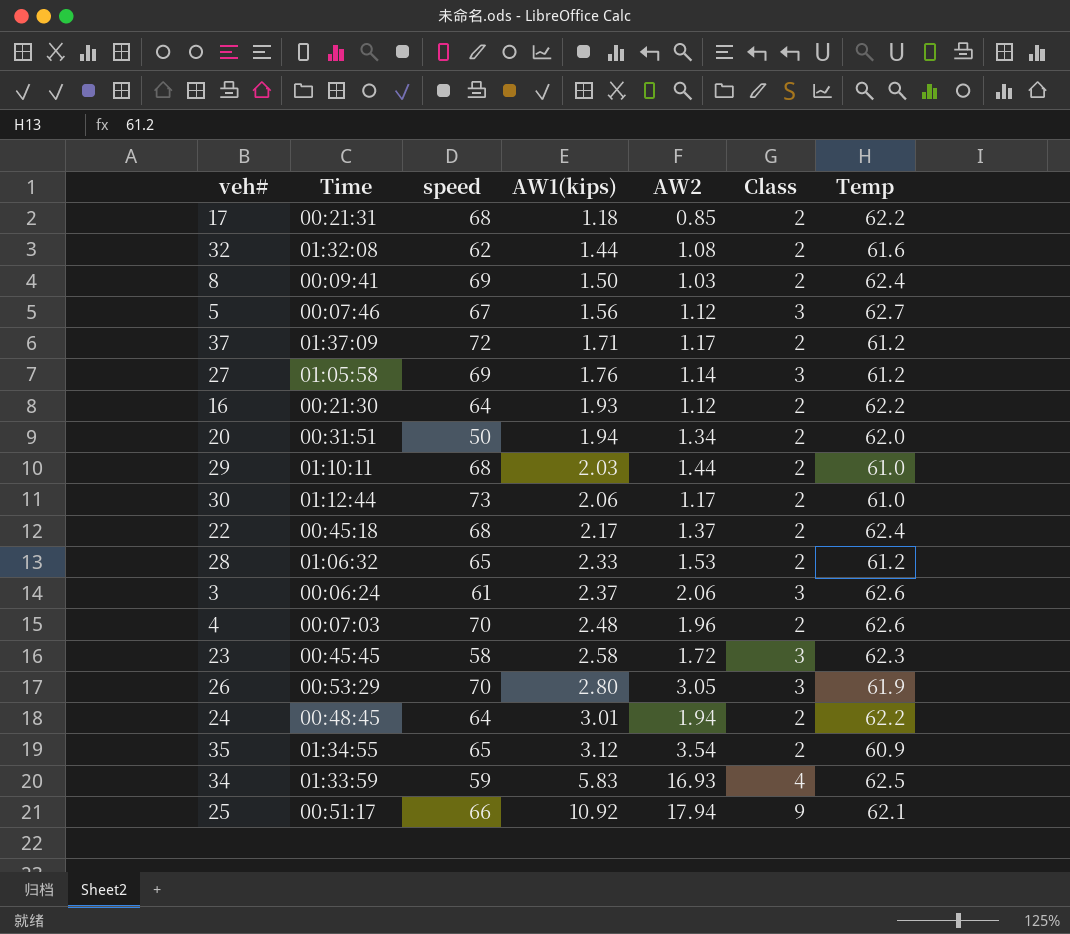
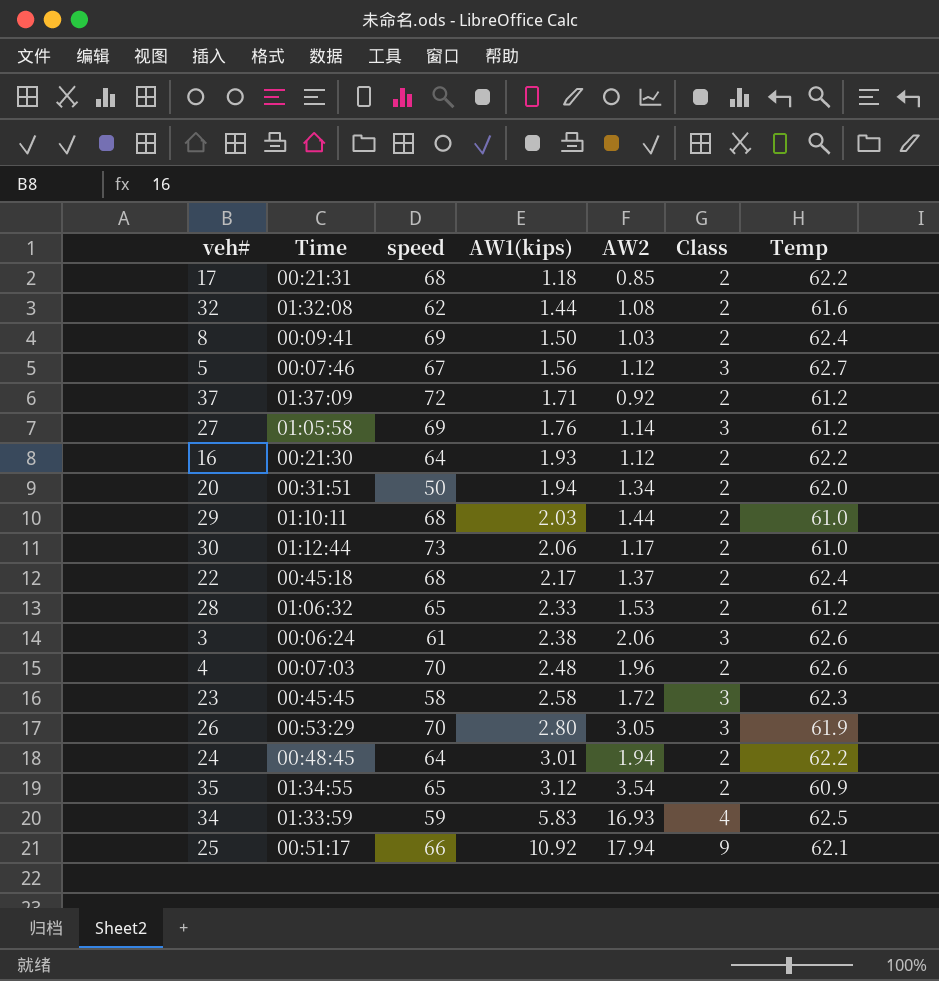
37 | AW2: 1.17 -> 0.92
3 | AW1(kips): 2.37 -> 2.38

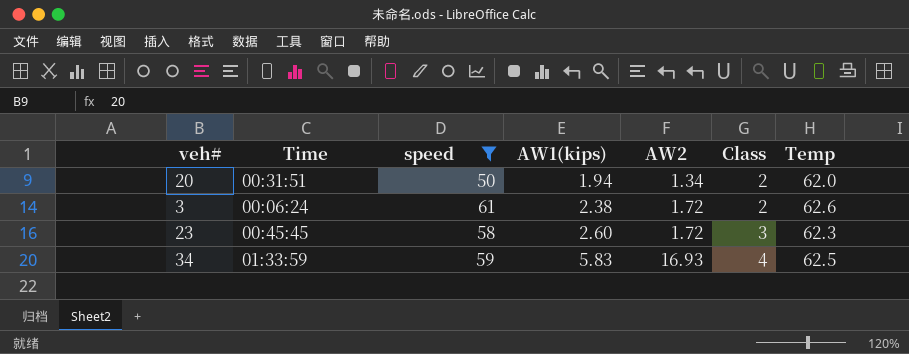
filter: none -> speed <= 61
3 | AW2: 2.06 -> 1.72
3 | Class: 3 -> 2
23 | AW1(kips): 2.58 -> 2.60

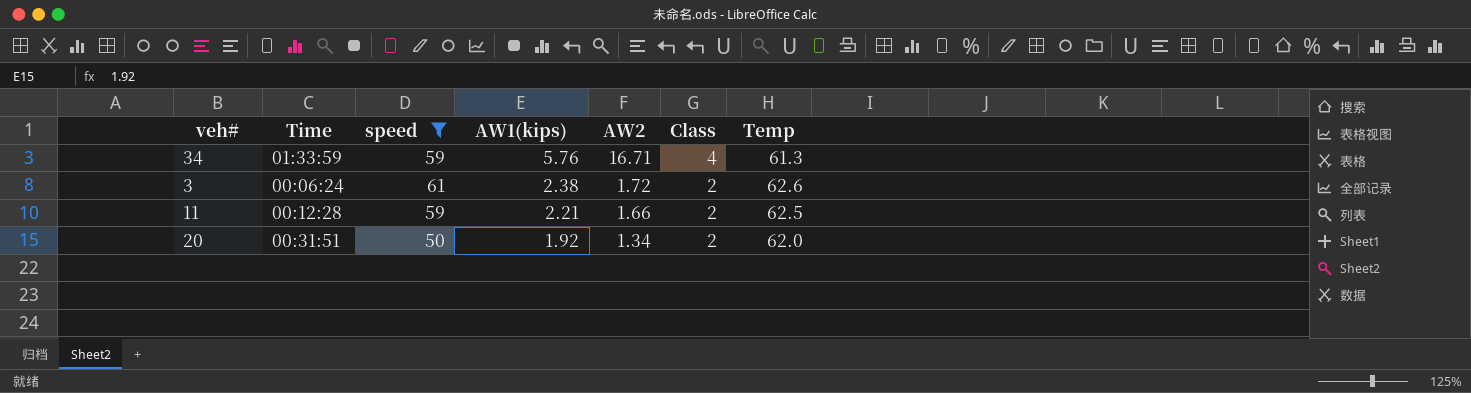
row order: AW1(kips) ascending -> AW1(kips) descending
row 23: 00:45:45 | 58 | 2.60 | 1.72 | 3 | 62.3 -> none
34 | AW1(kips): 5.83 -> 5.76
34 | AW2: 16.93 -> 16.71
34 | Temp: 62.5 -> 61.3
row 11: none -> 00:12:28 | 59 | 2.21 | 1.66 | 2 | 62.5
20 | AW1(kips): 1.94 -> 1.92

